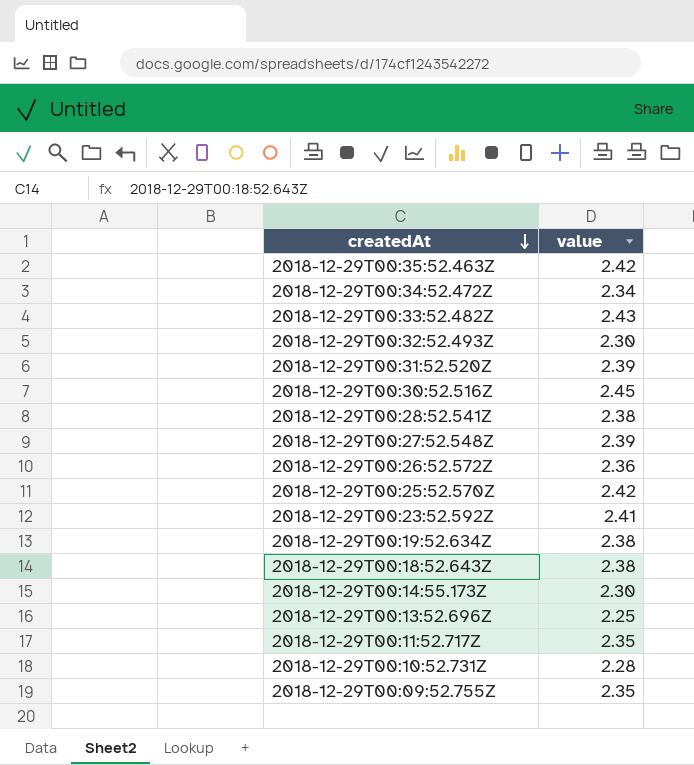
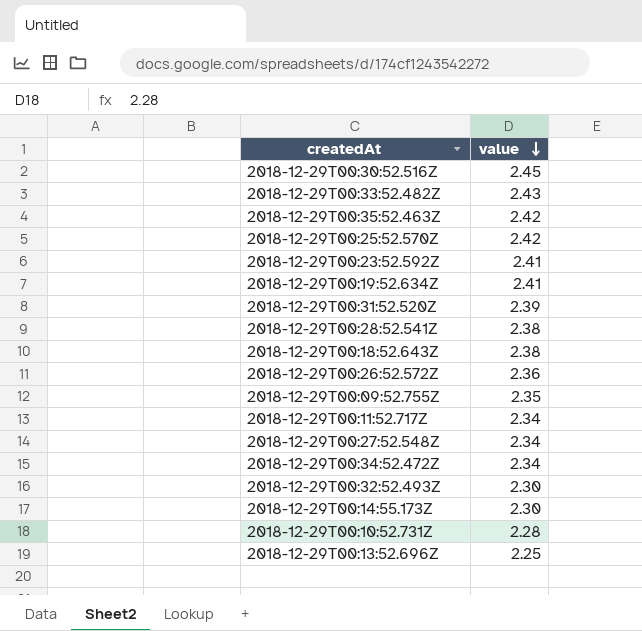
row order: createdAt descending -> value descending
2018-12-29T00:19:52.634Z | value: 2.38 -> 2.41
2018-12-29T00:11:52.717Z | value: 2.35 -> 2.34
2018-12-29T00:27:52.548Z | value: 2.39 -> 2.34

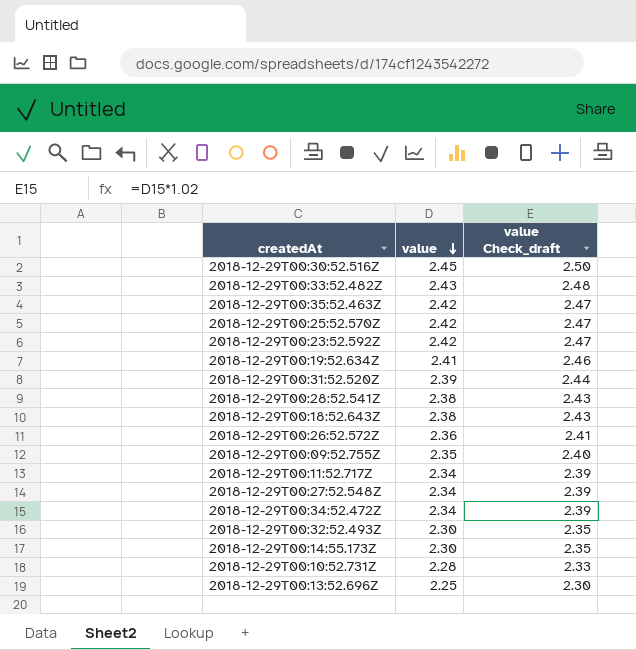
column value Check_draft | formula: none -> [value] * 1.02
2018-12-29T00:23:52.592Z | value: 2.41 -> 2.42

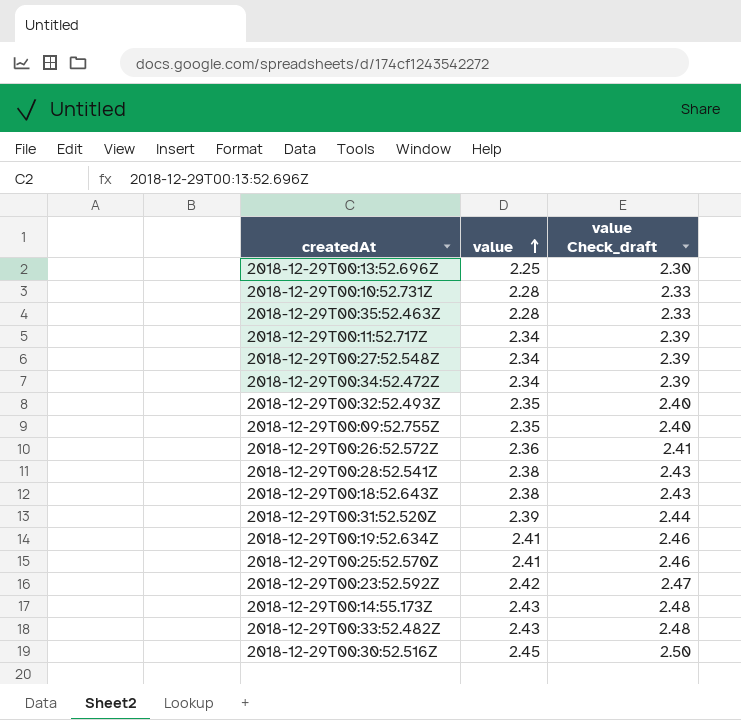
row order: value descending -> value ascending
2018-12-29T00:35:52.463Z | value: 2.42 -> 2.28
2018-12-29T00:35:52.463Z | value Check_draft: 2.47 -> 2.33
2018-12-29T00:32:52.493Z | value: 2.30 -> 2.35
2018-12-29T00:32:52.493Z | value Check_draft: 2.35 -> 2.40
2018-12-29T00:25:52.570Z | value: 2.42 -> 2.41
2018-12-29T00:25:52.570Z | value Check_draft: 2.47 -> 2.46
2018-12-29T00:14:55.173Z | value: 2.30 -> 2.43
2018-12-29T00:14:55.173Z | value Check_draft: 2.35 -> 2.48

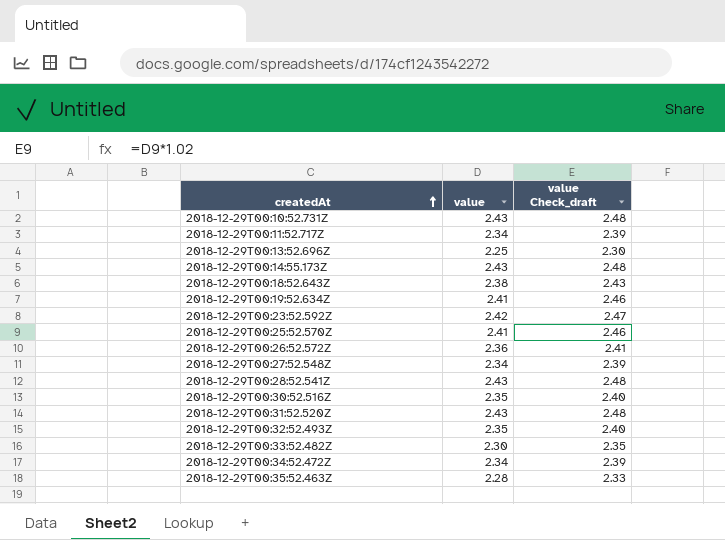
row order: value ascending -> createdAt ascending
row 2018-12-29T00:09:52.755Z: 2.35 | 2.40 -> none
2018-12-29T00:10:52.731Z | value: 2.28 -> 2.43
2018-12-29T00:10:52.731Z | value Check_draft: 2.33 -> 2.48
2018-12-29T00:28:52.541Z | value: 2.38 -> 2.43
2018-12-29T00:28:52.541Z | value Check_draft: 2.43 -> 2.48
2018-12-29T00:30:52.516Z | value: 2.45 -> 2.35
2018-12-29T00:30:52.516Z | value Check_draft: 2.50 -> 2.40
2018-12-29T00:31:52.520Z | value: 2.39 -> 2.43
2018-12-29T00:31:52.520Z | value Check_draft: 2.44 -> 2.48
2018-12-29T00:33:52.482Z | value: 2.43 -> 2.30
2018-12-29T00:33:52.482Z | value Check_draft: 2.48 -> 2.35

